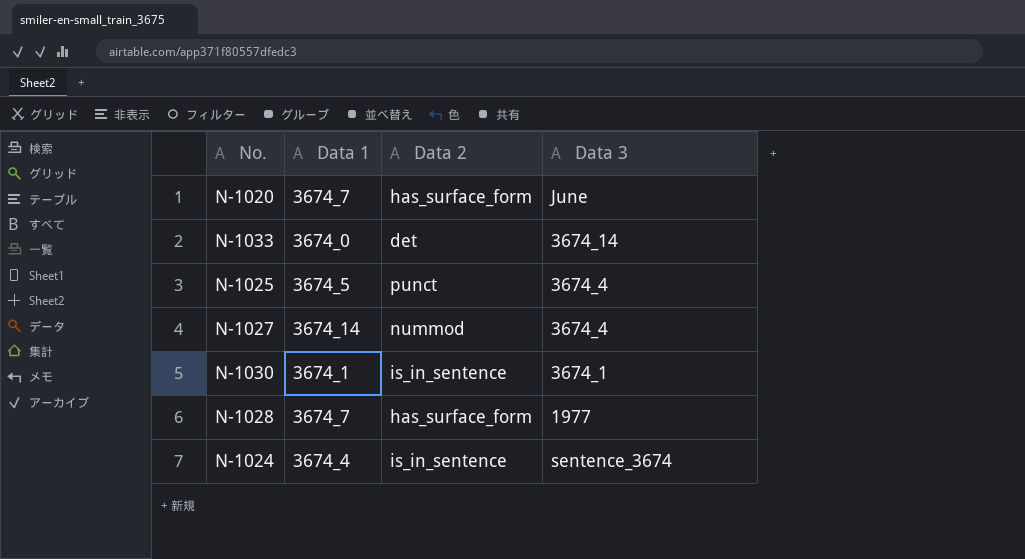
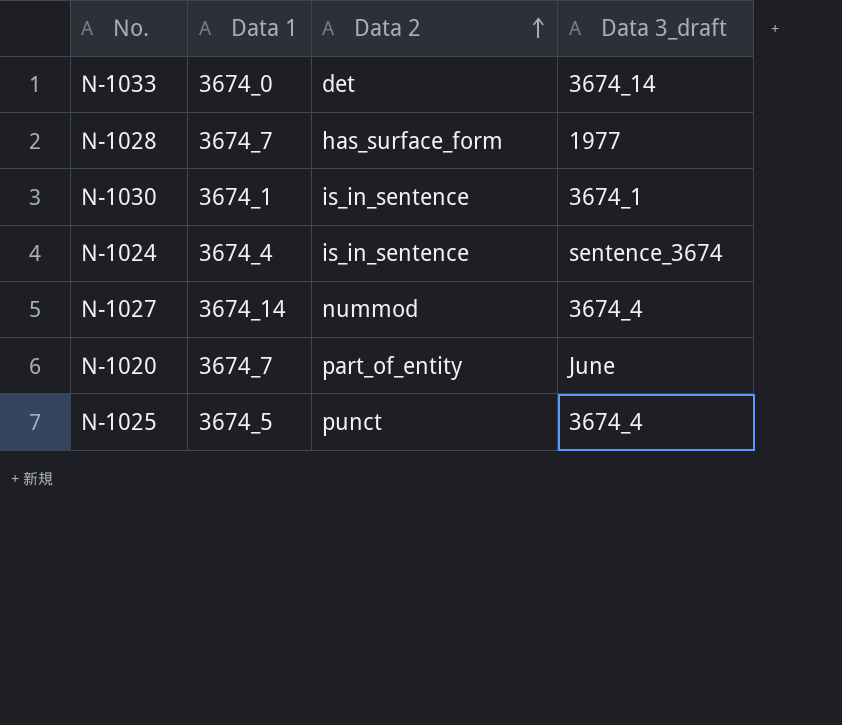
row order: none -> Data 2 ascending
column name: Data 3 -> Data 3_draft
N-1020 | Data 2: has_surface_form -> part_of_entity

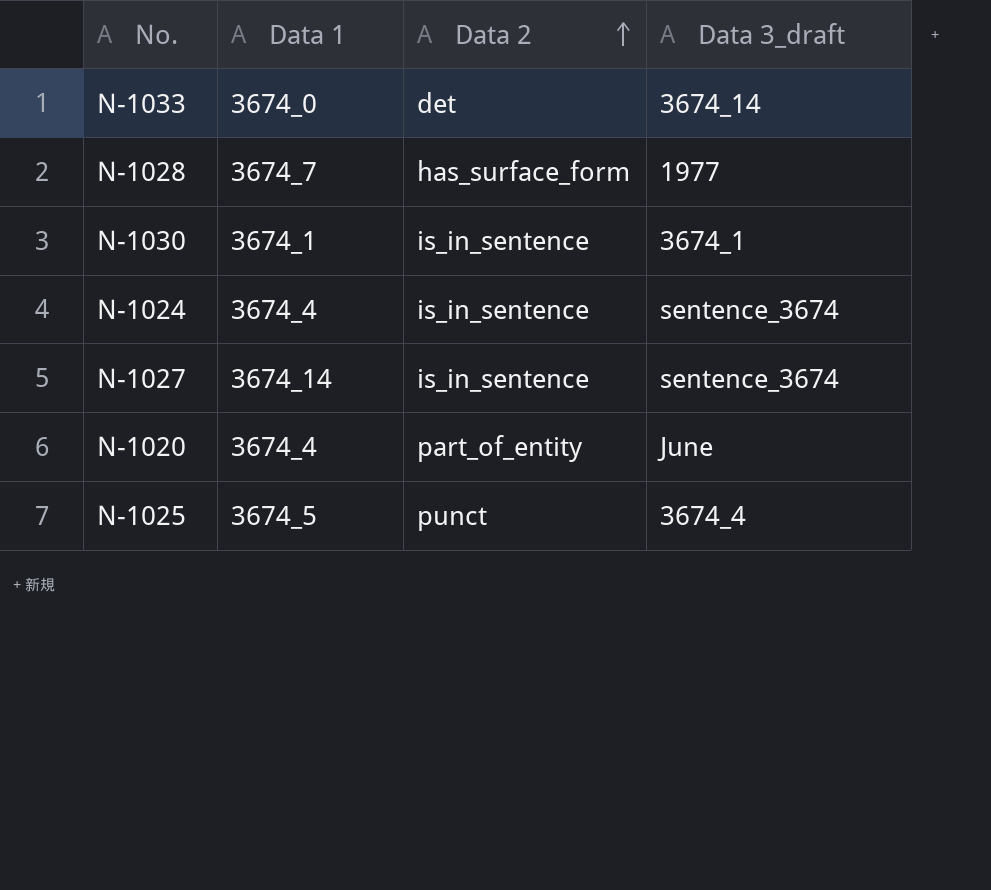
N-1027 | Data 2: nummod -> is_in_sentence
N-1027 | Data 3_draft: 3674_4 -> sentence_3674
N-1020 | Data 1: 3674_7 -> 3674_4

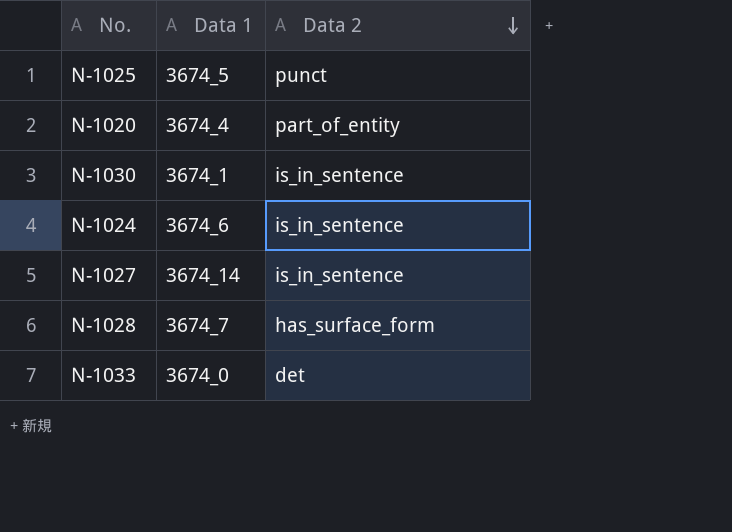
row order: Data 2 ascending -> Data 2 descending
column Data 3_draft | position: 4 -> none
N-1024 | Data 1: 3674_4 -> 3674_6

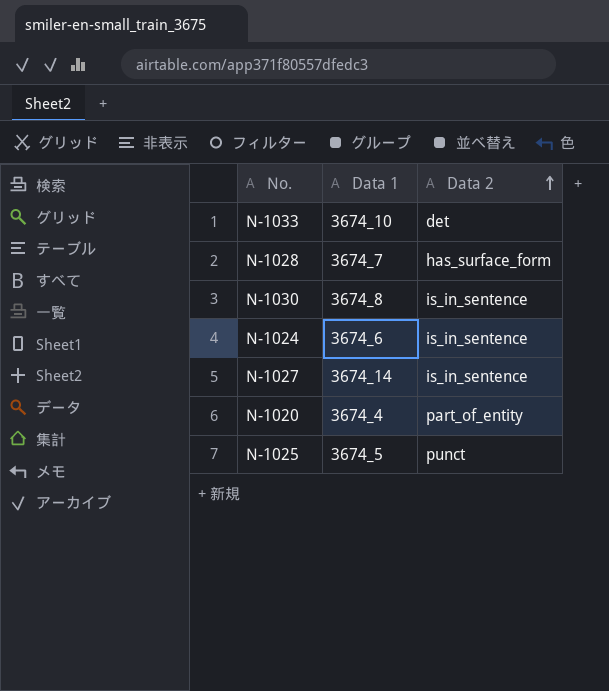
row order: Data 2 descending -> Data 2 ascending
N-1033 | Data 1: 3674_0 -> 3674_10
N-1030 | Data 1: 3674_1 -> 3674_8

